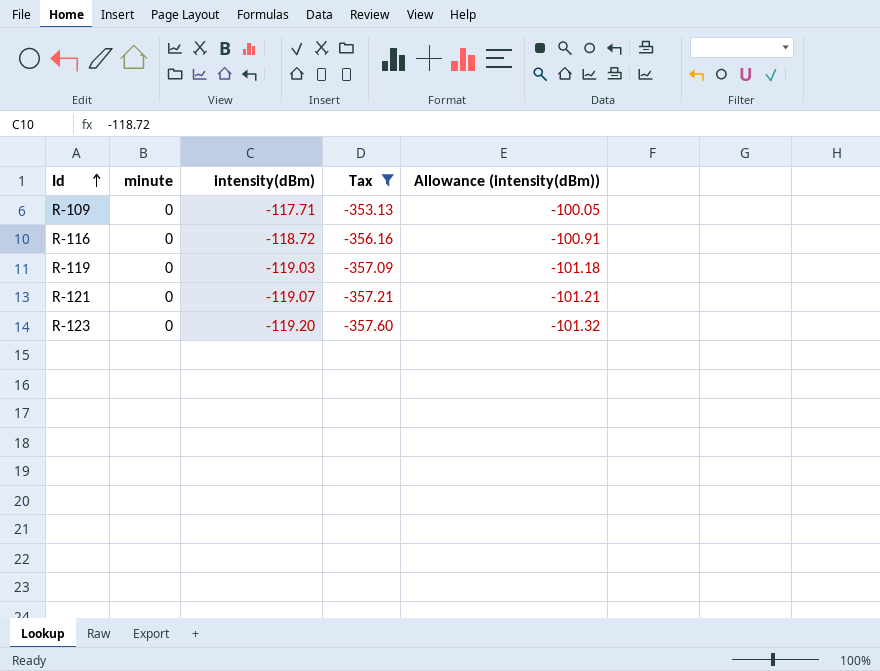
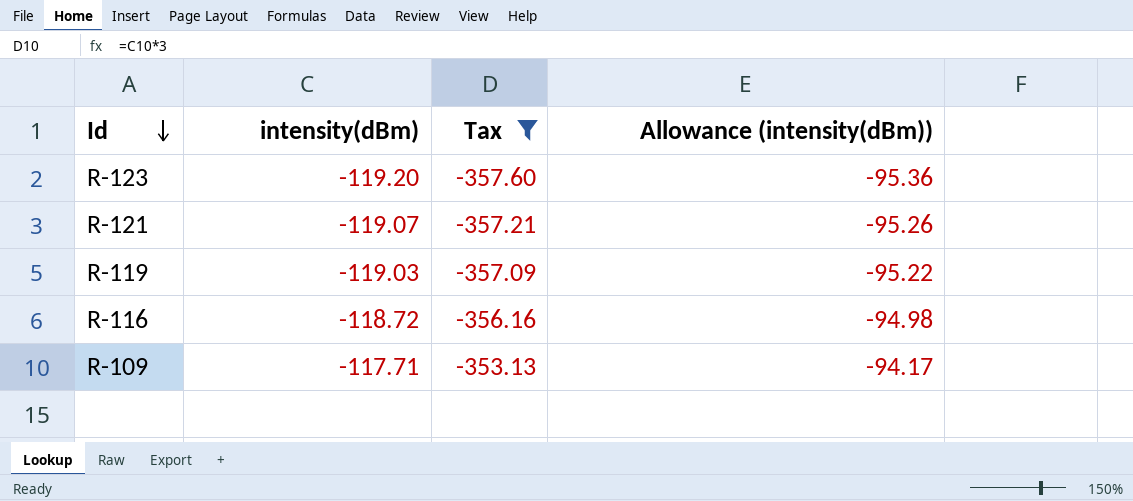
row order: Id ascending -> Id descending
column minute | position: 2 -> none
column Allowance (intensity(dBm)) | formula: [intensity(dBm)] * 0.85 -> [intensity(dBm)] * 0.8

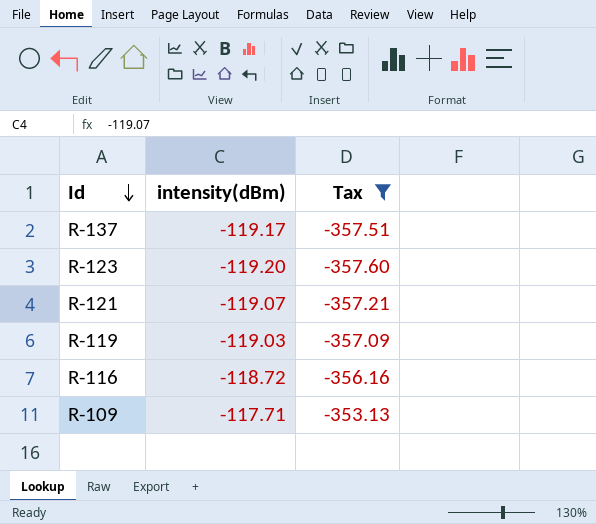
column Allowance (intensity(dBm)) | formula: [intensity(dBm)] * 0.8 -> none
row R-137: none -> -119.17 | -357.51

